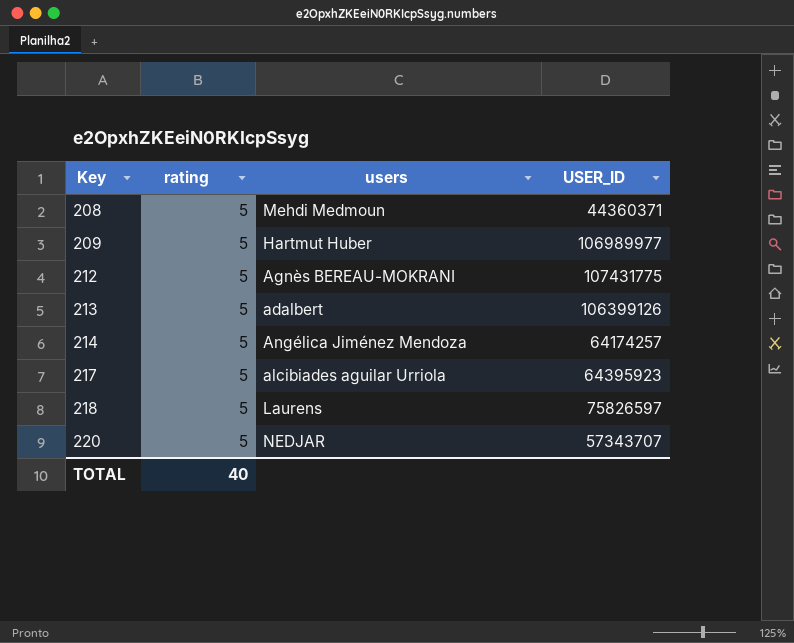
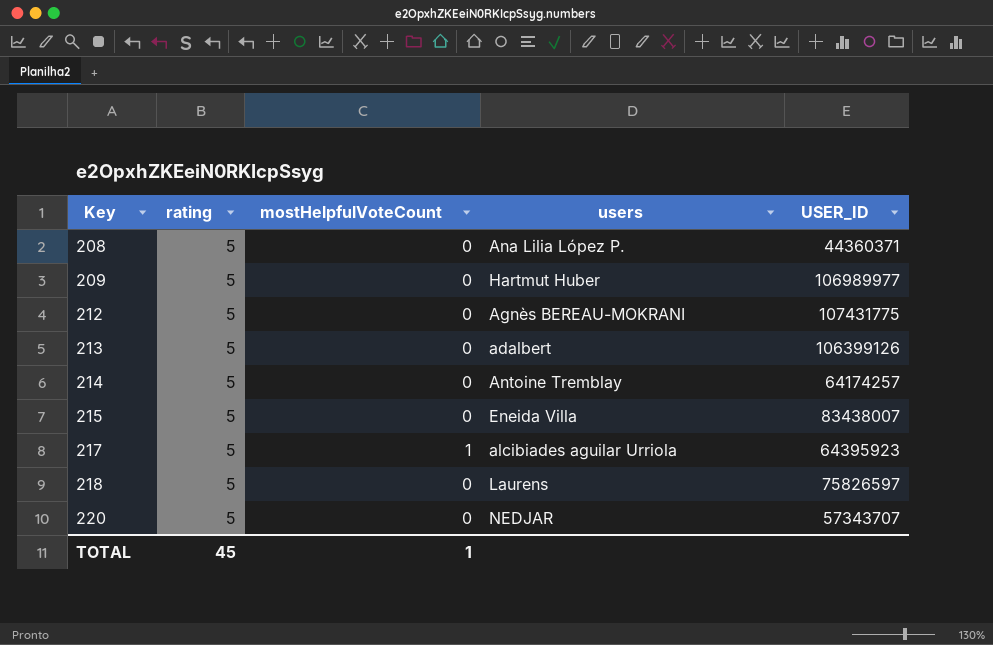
column mostHelpfulVoteCount | position: none -> 3
208 | users: Mehdi Medmoun -> Ana Lilia López P.
214 | users: Angélica Jiménez Mendoza -> Antoine Tremblay
row 215: none -> 5 | 0 | Eneida Villa | 83438007
TOTAL | rating: 40 -> 45

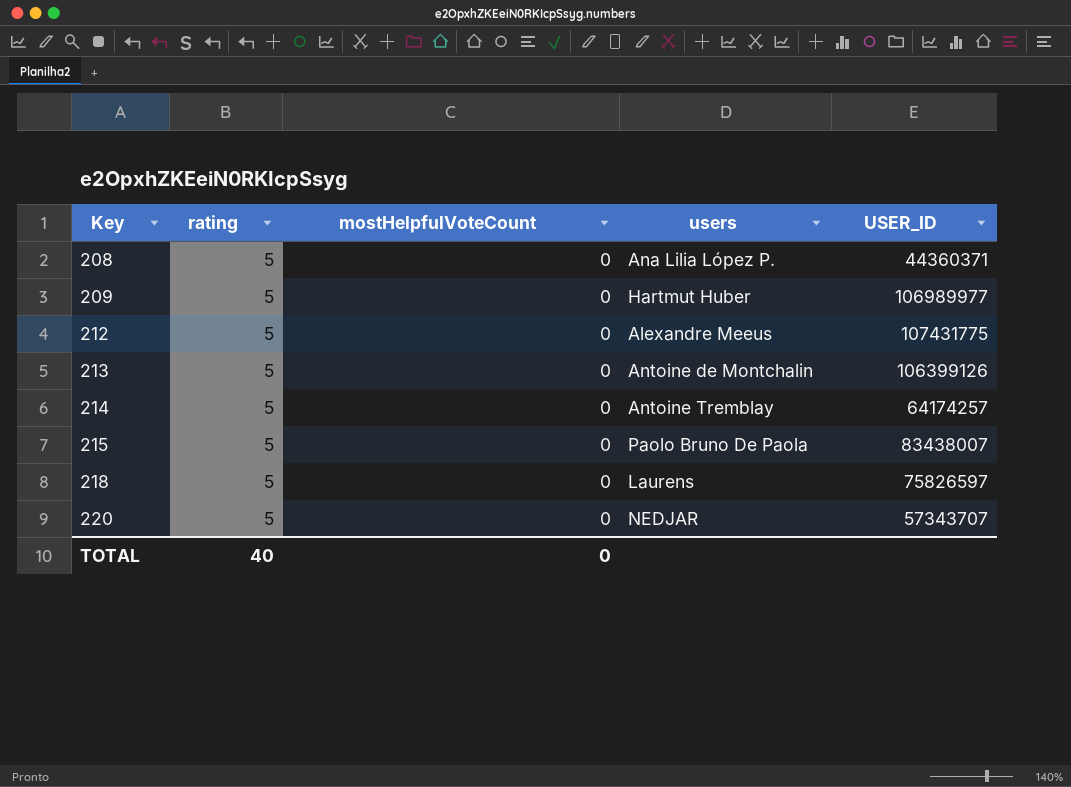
row 217: 5 | 1 | alcibiades aguilar Urriola | 64395923 -> none
212 | users: Agnès BEREAU-MOKRANI -> Alexandre Meeus
213 | users: adalbert -> Antoine de Montchalin
215 | users: Eneida Villa -> Paolo Bruno De Paola
TOTAL | rating: 45 -> 40
TOTAL | mostHelpfulVoteCount: 1 -> 0

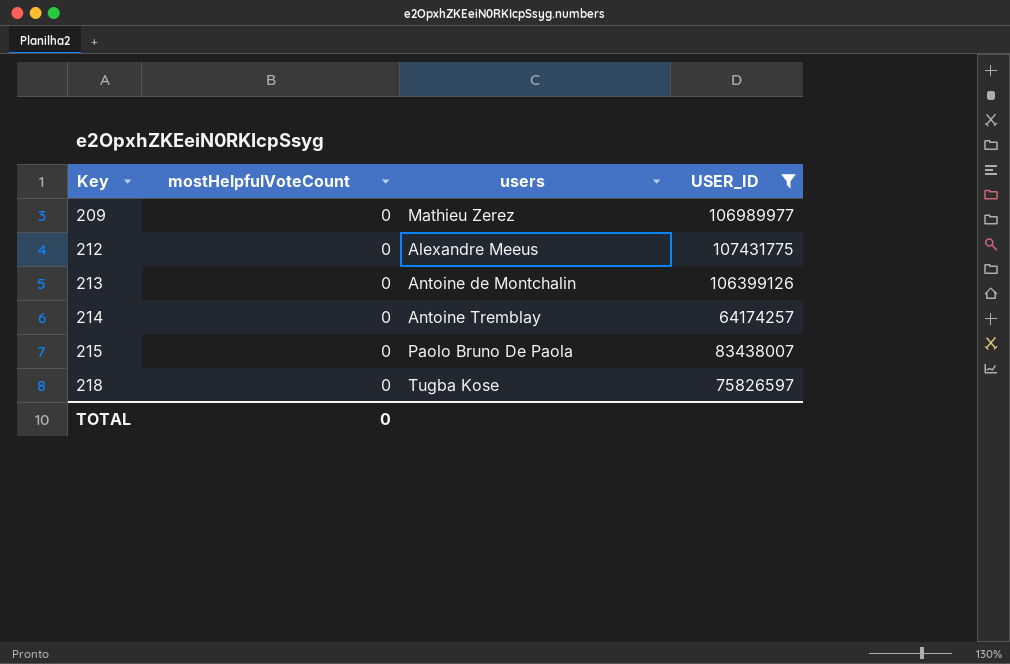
filter: none -> USER_ID >= 64174257
column rating | position: 2 -> none
209 | users: Hartmut Huber -> Mathieu Zerez
218 | users: Laurens -> Tugba Kose

